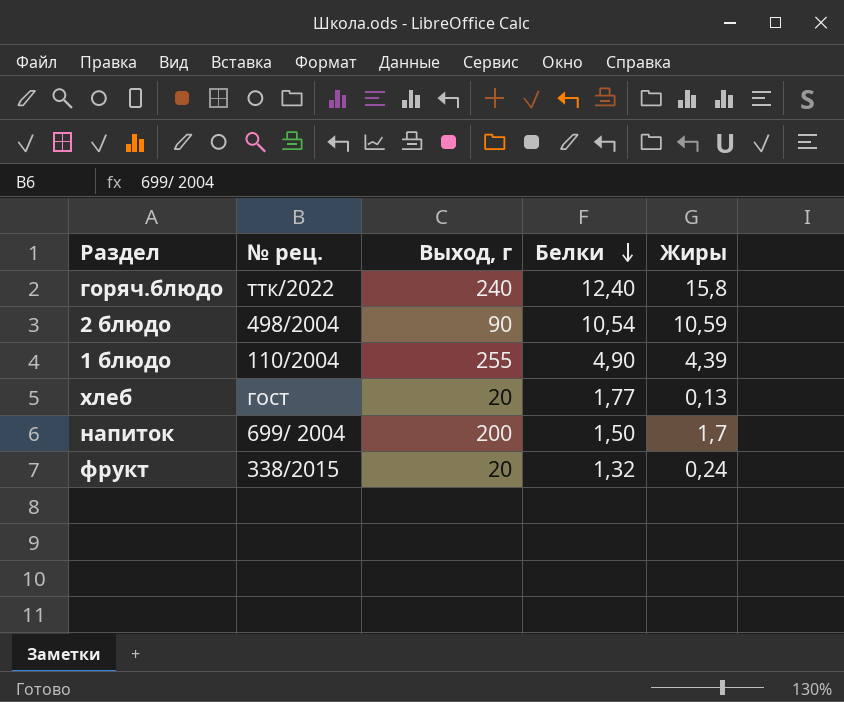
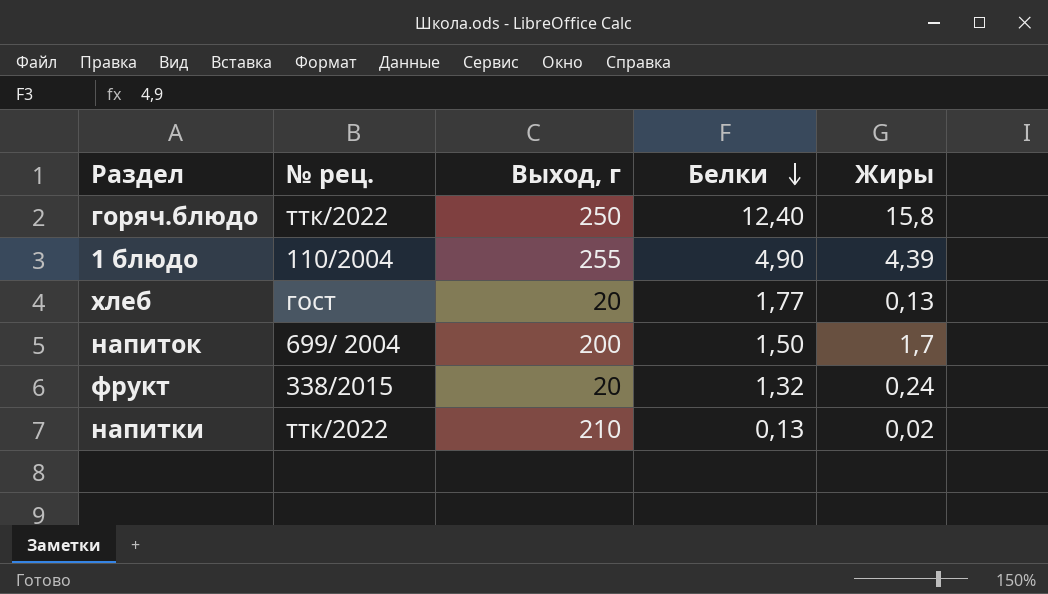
row 2 блюдо: 498/2004 | 90 | 10,54 | 10,59 -> none
горяч.блюдо | Выход, г: 240 -> 250
row напитки: none -> ттк/2022 | 210 | 0,13 | 0,02

